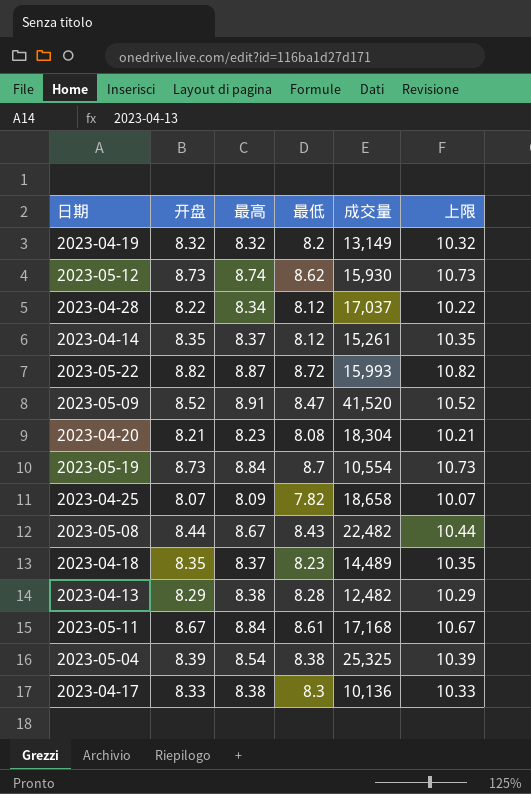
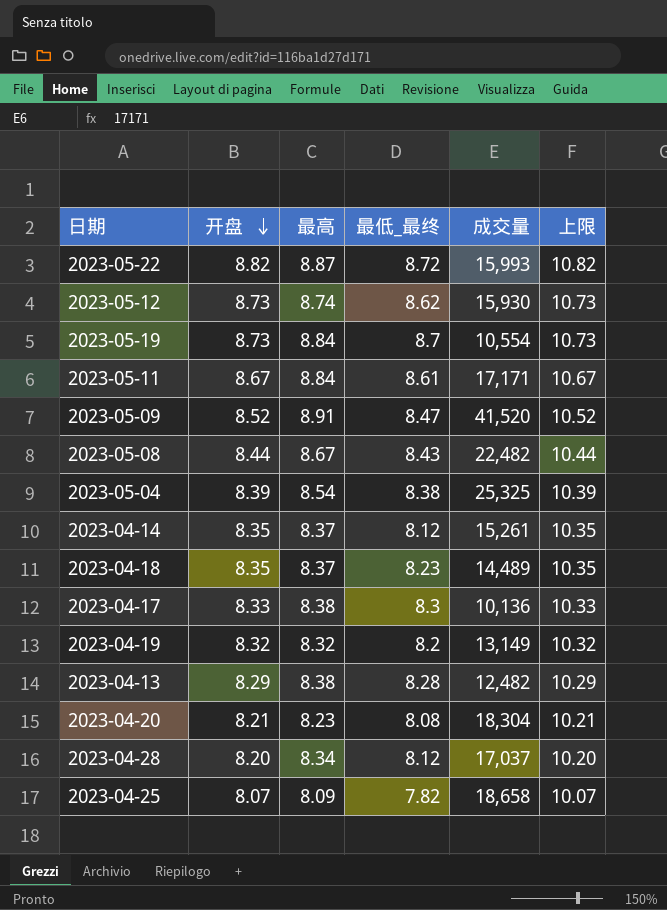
row order: none -> 开盘 descending
column name: 最低 -> 最低_最终
2023-05-11 | 成交量: 17,168 -> 17,171
2023-04-28 | 开盘: 8.22 -> 8.20
2023-04-28 | 上限: 10.22 -> 10.20

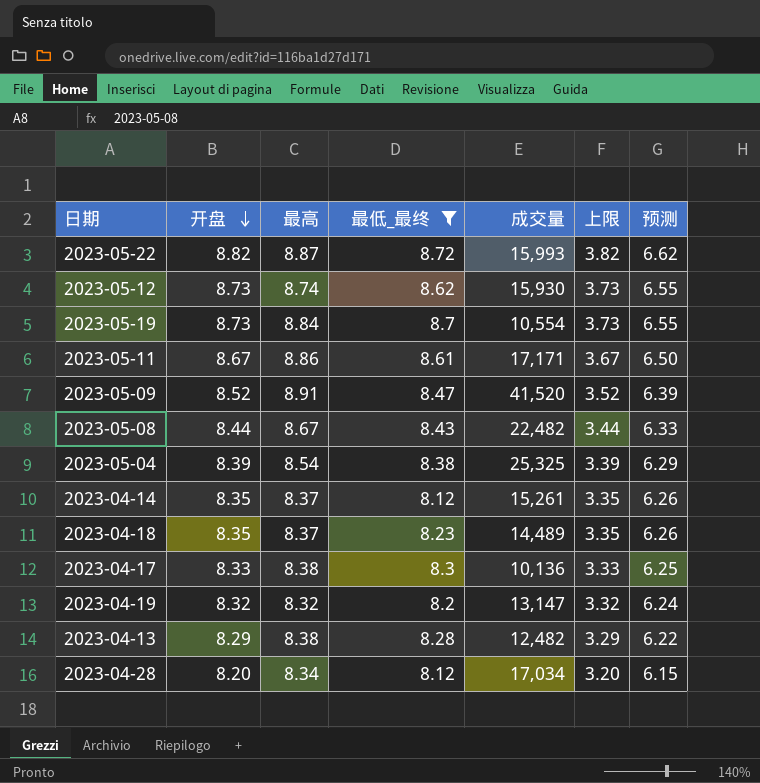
filter: none -> 最低_最终 >= 8.12
column 上限 | formula: [开盘] + 2 -> [开盘] - 5
column 预测 | formula: none -> [开盘] * 0.75
2023-05-11 | 最高: 8.84 -> 8.86
2023-04-19 | 成交量: 13,149 -> 13,147
2023-04-28 | 成交量: 17,037 -> 17,034

